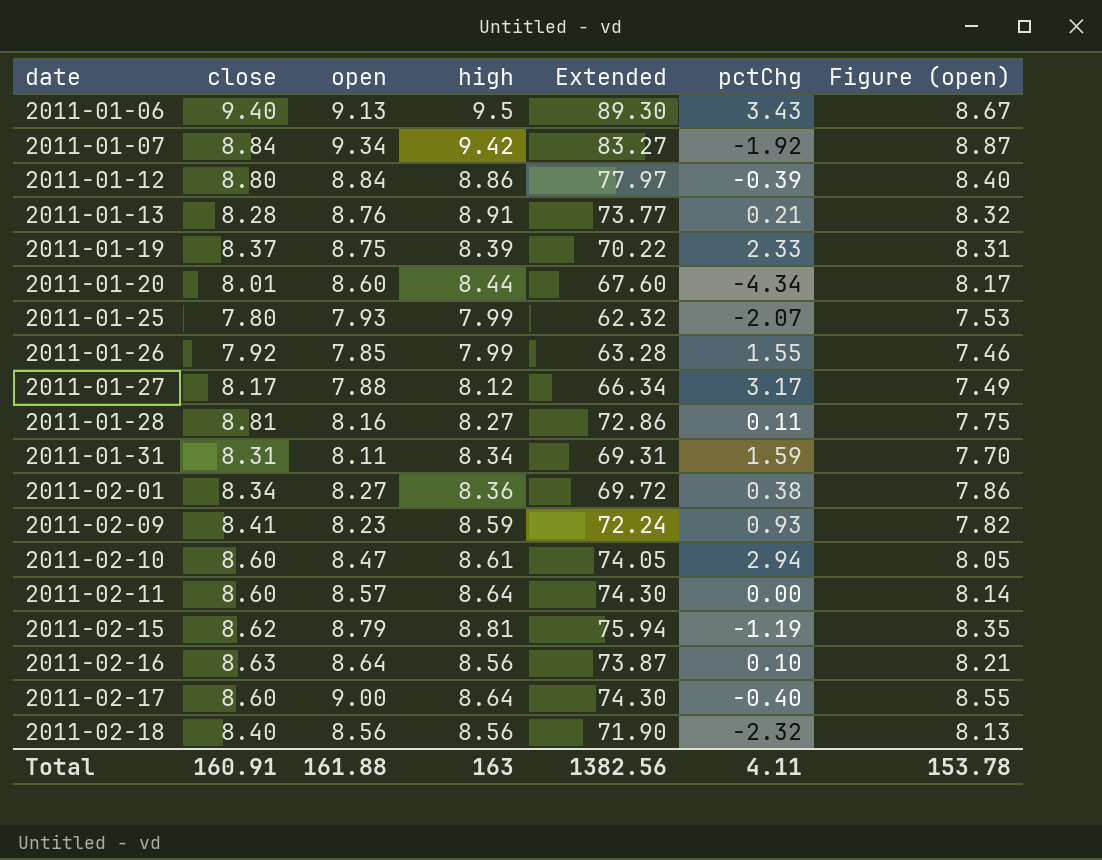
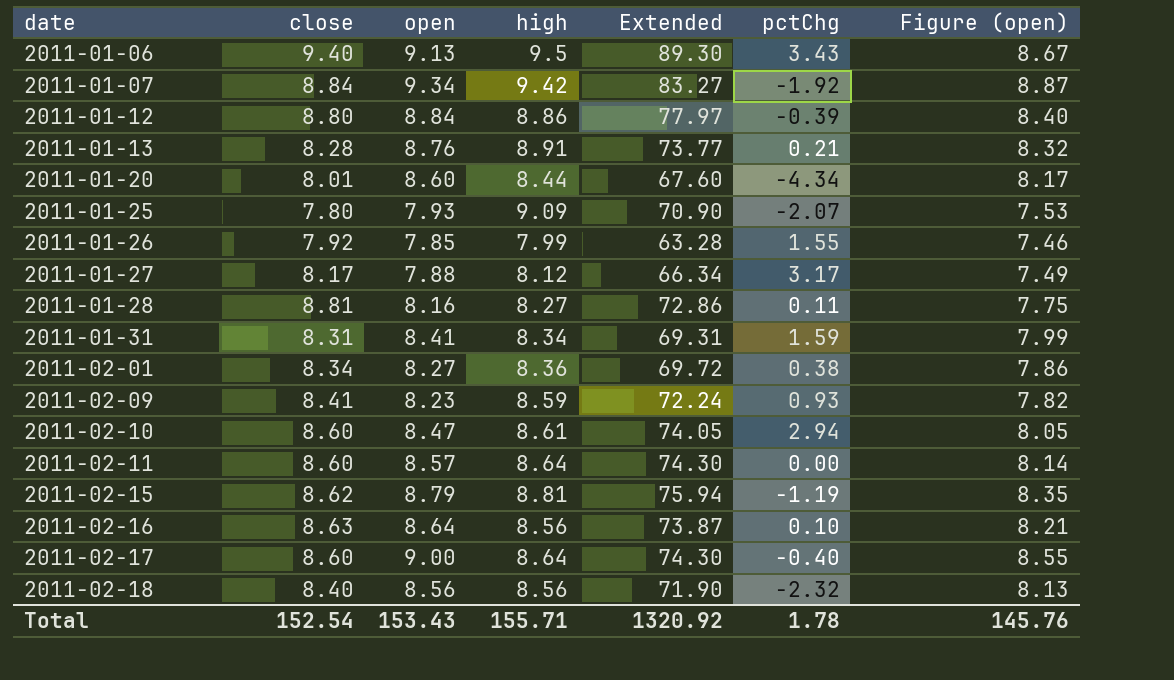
row 2011-01-19: 8.37 | 8.75 | 8.39 | 70.22 | 2.33 | 8.31 -> none
2011-01-25 | high: 7.99 -> 9.09
2011-01-25 | Extended: 62.32 -> 70.90
2011-01-31 | open: 8.11 -> 8.41
2011-01-31 | Figure (open): 7.70 -> 7.99
Total | close: 160.91 -> 152.54
Total | open: 161.88 -> 153.43
Total | high: 163 -> 155.71
Total | Extended: 1382.56 -> 1320.92
Total | pctChg: 4.11 -> 1.78
Total | Figure (open): 153.78 -> 145.76

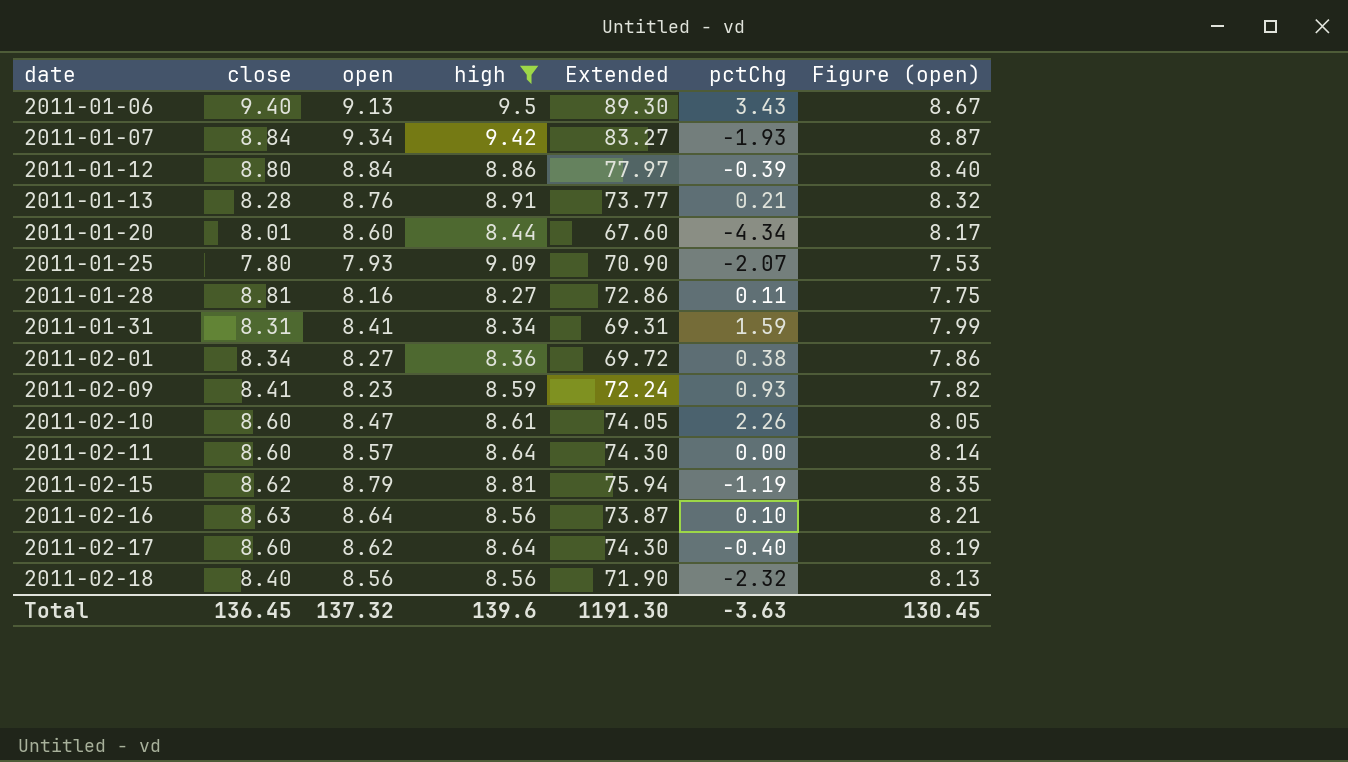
filter: none -> high >= 8.27
2011-01-07 | pctChg: -1.92 -> -1.93
2011-02-10 | pctChg: 2.94 -> 2.26
2011-02-17 | open: 9.00 -> 8.62
2011-02-17 | Figure (open): 8.55 -> 8.19
Total | close: 152.54 -> 136.45
Total | open: 153.43 -> 137.32
Total | high: 155.71 -> 139.6
Total | Extended: 1320.92 -> 1191.30
Total | pctChg: 1.78 -> -3.63
Total | Figure (open): 145.76 -> 130.45

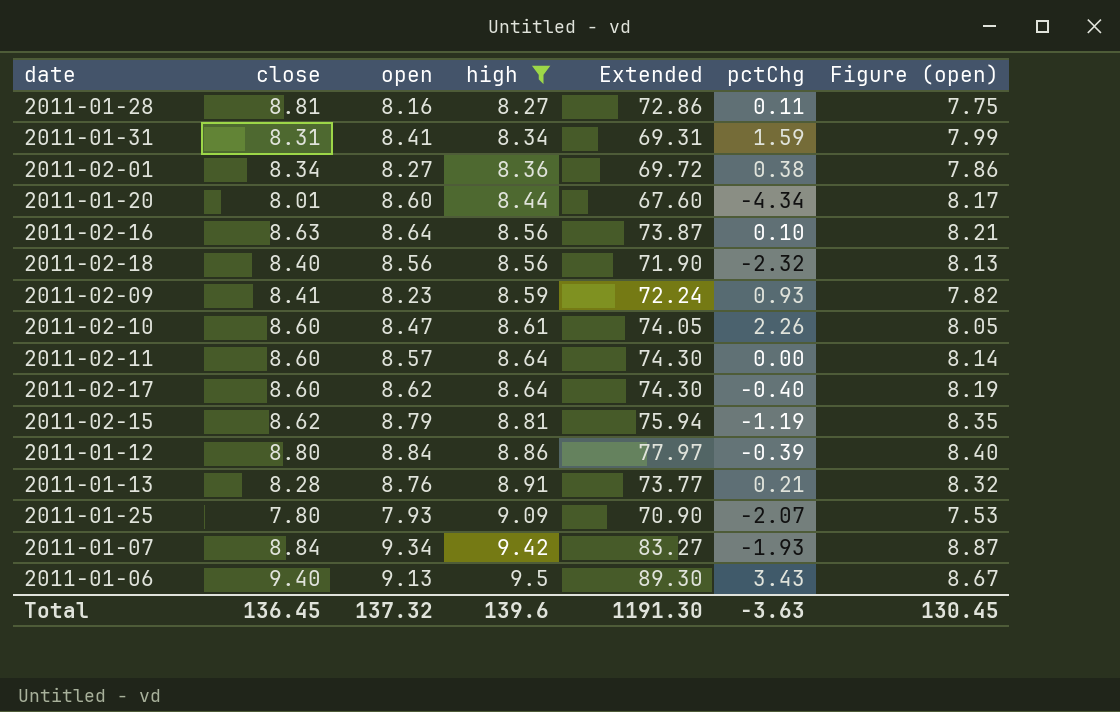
row order: date ascending -> high ascending

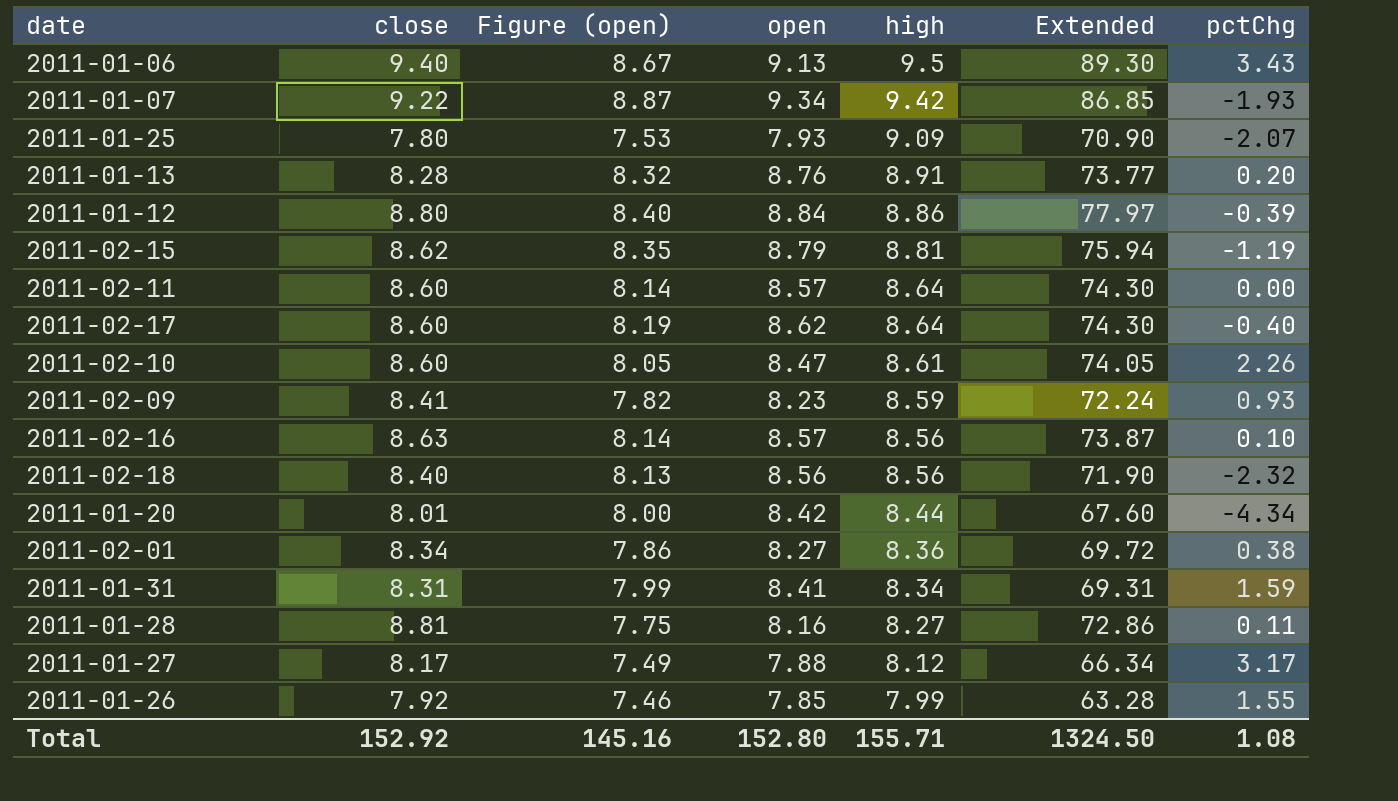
filter: high >= 8.27 -> none
row order: high ascending -> high descending
column Figure (open) | position: 7 -> 3
2011-01-07 | close: 8.84 -> 9.22
2011-01-07 | Extended: 83.27 -> 86.85
2011-01-13 | pctChg: 0.21 -> 0.20
2011-02-16 | Figure (open): 8.21 -> 8.14
2011-02-16 | open: 8.64 -> 8.57
2011-01-20 | Figure (open): 8.17 -> 8.00
2011-01-20 | open: 8.60 -> 8.42
Total | close: 136.45 -> 152.92
Total | Figure (open): 130.45 -> 145.16
Total | open: 137.32 -> 152.80
Total | high: 139.6 -> 155.71
Total | Extended: 1191.30 -> 1324.50
Total | pctChg: -3.63 -> 1.08

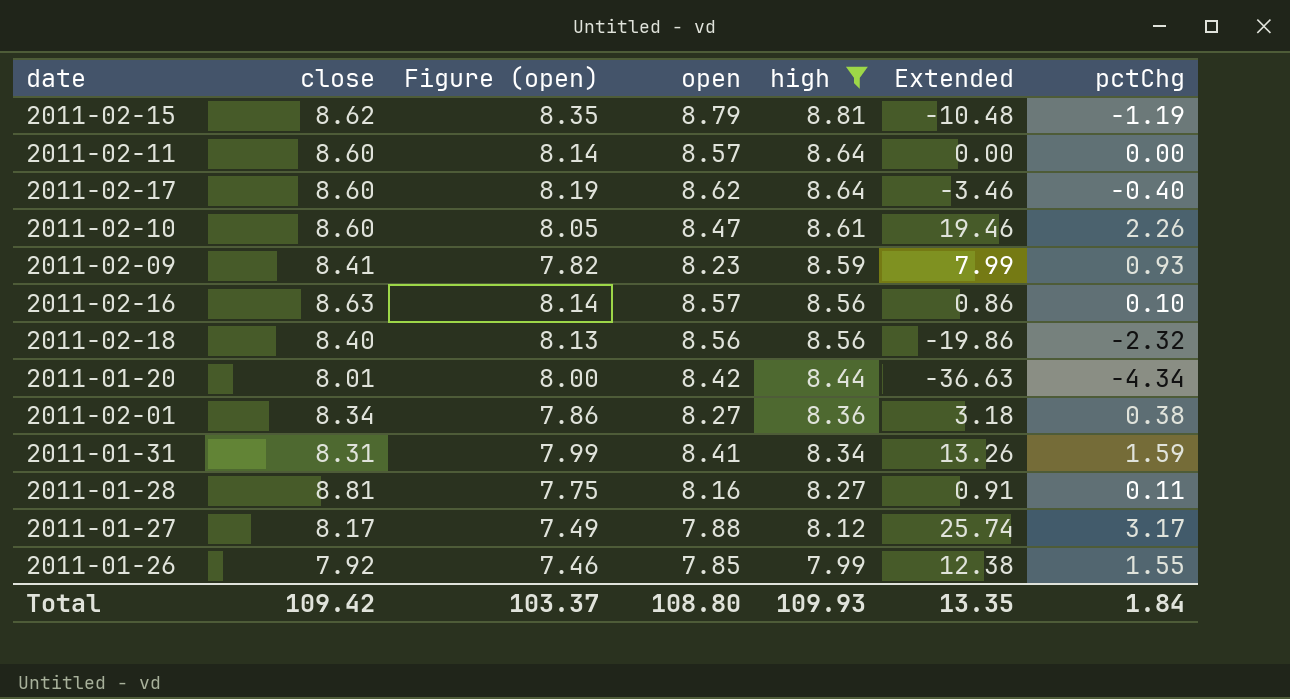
filter: none -> high <= 8.81
column Extended | formula: [close] * [high] -> [high] * [pctChg]
Total | close: 152.92 -> 109.42
Total | Figure (open): 145.16 -> 103.37
Total | open: 152.80 -> 108.80
Total | high: 155.71 -> 109.93
Total | Extended: 1324.50 -> 13.35
Total | pctChg: 1.08 -> 1.84

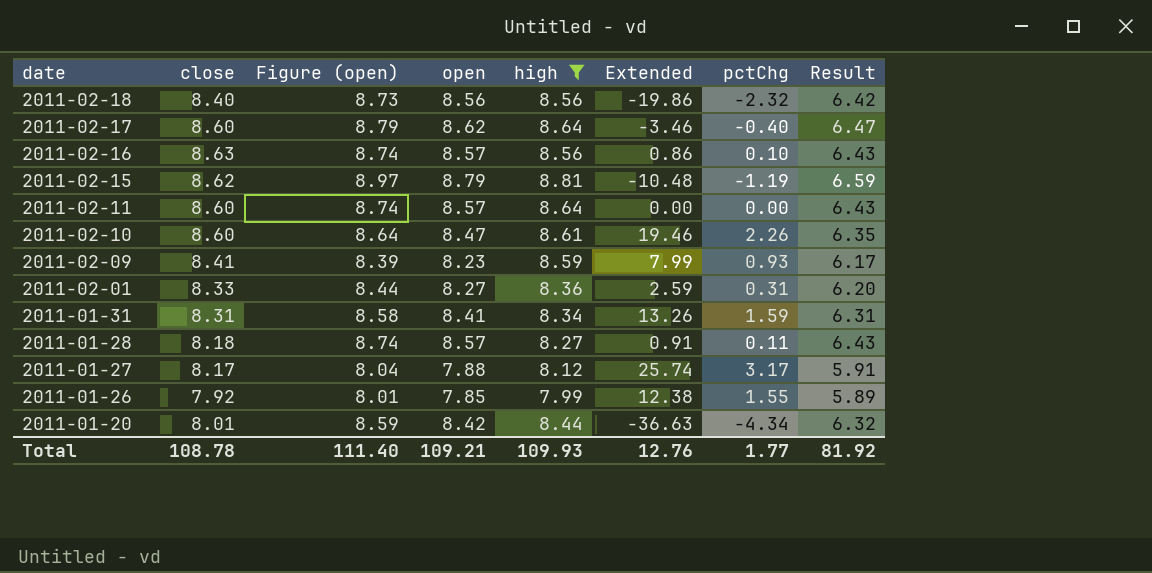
row order: high descending -> date descending
column Figure (open) | formula: [open] * 0.95 -> [open] * 1.02
column Result | formula: none -> [open] * 0.75
2011-02-01 | close: 8.34 -> 8.33
2011-02-01 | Extended: 3.18 -> 2.59
2011-02-01 | pctChg: 0.38 -> 0.31
2011-01-28 | close: 8.81 -> 8.18
2011-01-28 | open: 8.16 -> 8.57
Total | close: 109.42 -> 108.78
Total | Figure (open): 103.37 -> 111.40
Total | open: 108.80 -> 109.21
Total | Extended: 13.35 -> 12.76
Total | pctChg: 1.84 -> 1.77

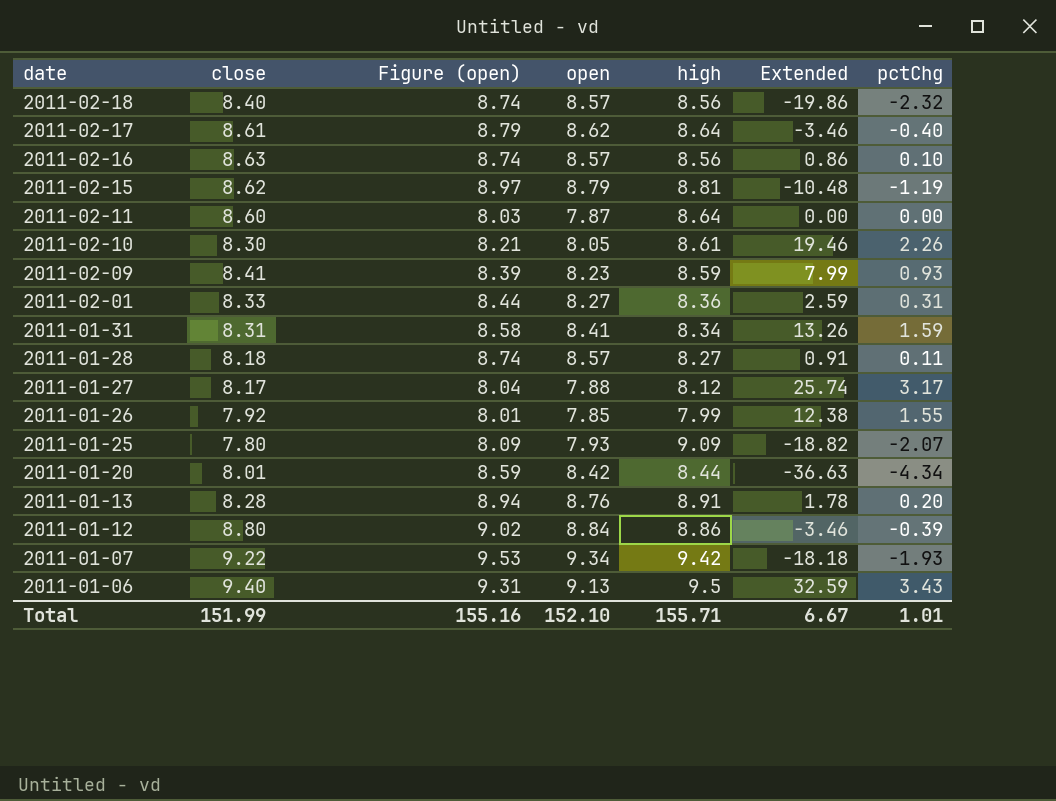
filter: high <= 8.81 -> none
column Result | formula: [open] * 0.75 -> none
2011-02-18 | Figure (open): 8.73 -> 8.74
2011-02-18 | open: 8.56 -> 8.57
2011-02-17 | close: 8.60 -> 8.61
2011-02-11 | Figure (open): 8.74 -> 8.03
2011-02-11 | open: 8.57 -> 7.87
2011-02-10 | close: 8.60 -> 8.30
2011-02-10 | Figure (open): 8.64 -> 8.21
2011-02-10 | open: 8.47 -> 8.05
Total | close: 108.78 -> 151.99
Total | Figure (open): 111.40 -> 155.16
Total | open: 109.21 -> 152.10
Total | high: 109.93 -> 155.71
Total | Extended: 12.76 -> 6.67
Total | pctChg: 1.77 -> 1.01

